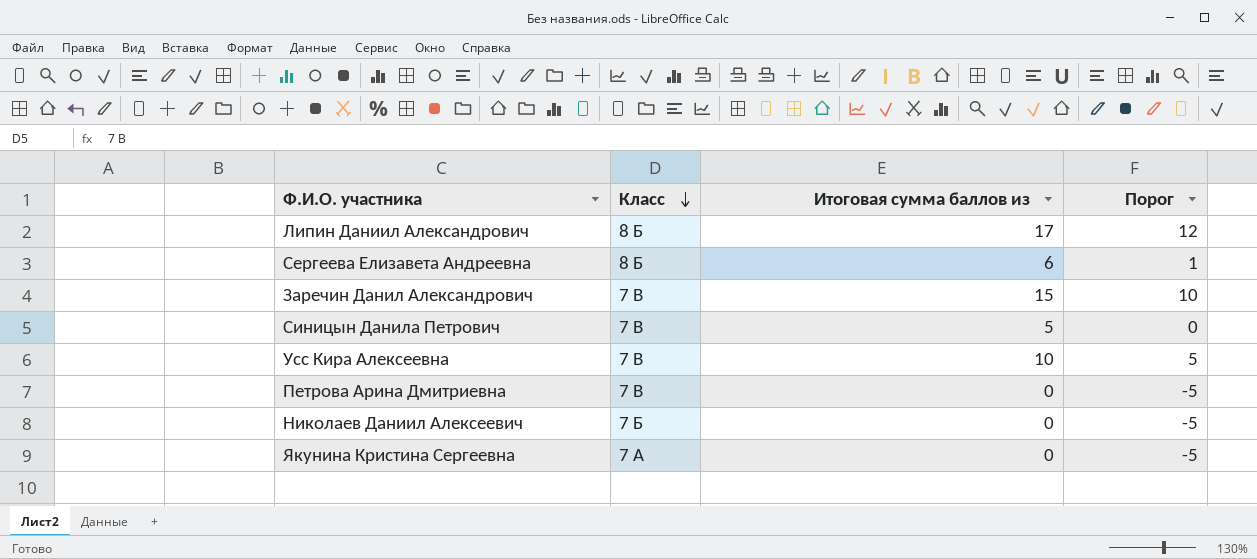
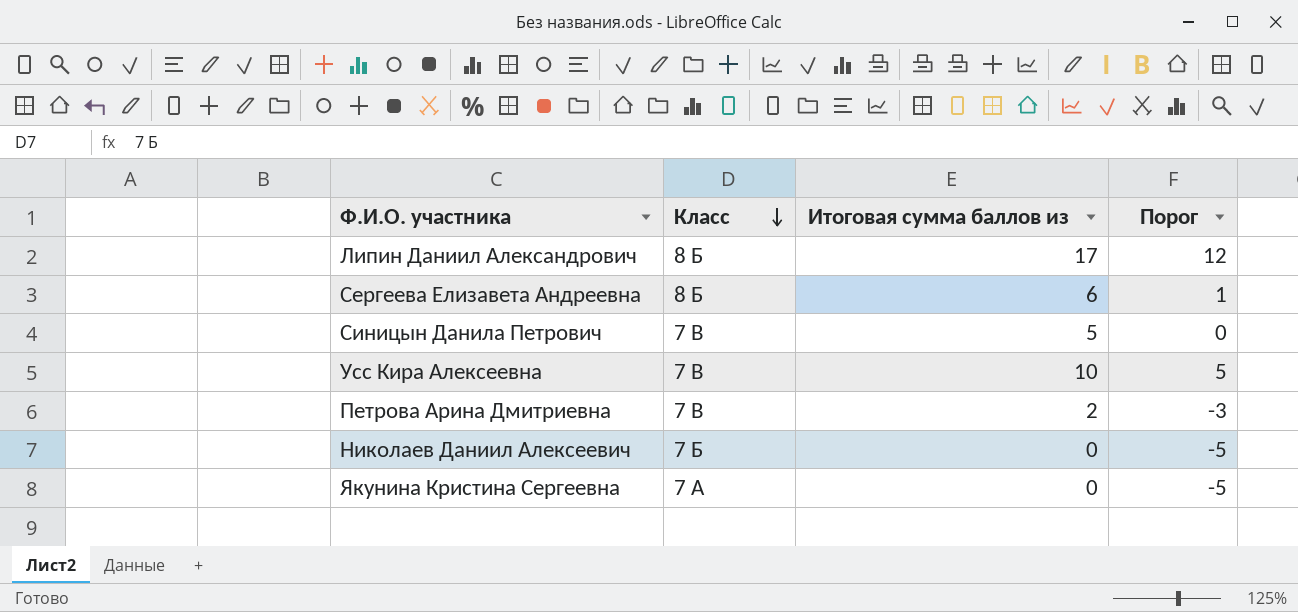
row Заречин Данил Александрович: 7 В | 15 | 10 -> none
Петрова Арина Дмитриевна | Итоговая сумма баллов из: 0 -> 2
Петрова Арина Дмитриевна | Порог: -5 -> -3

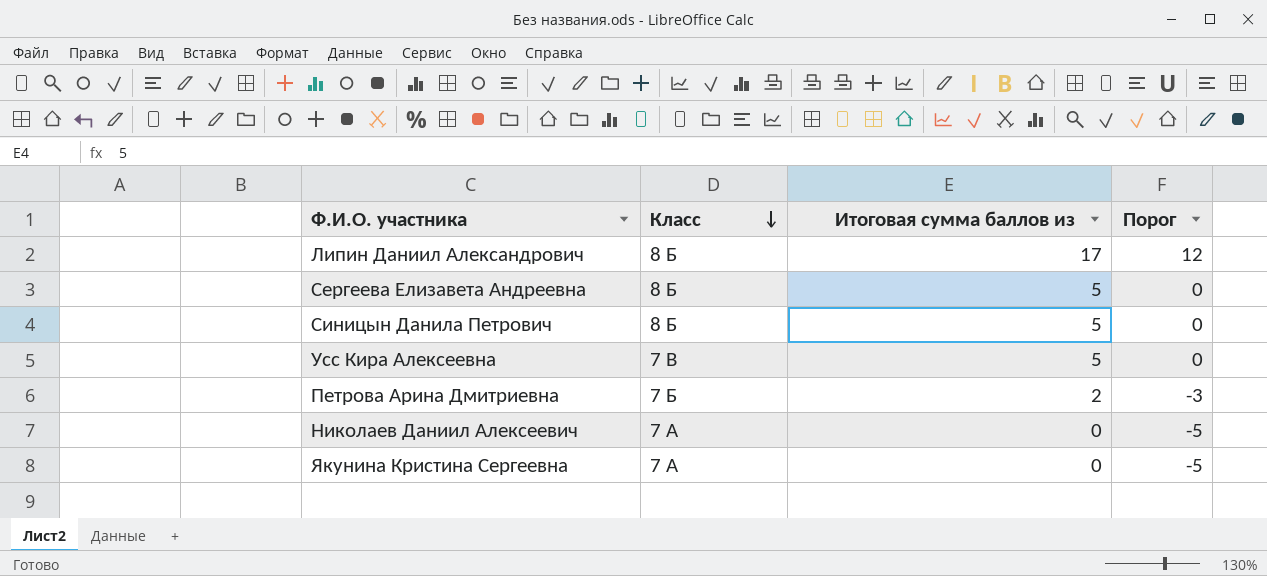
Сергеева Елизавета Андреевна | Итоговая сумма баллов из: 6 -> 5
Сергеева Елизавета Андреевна | Порог: 1 -> 0
Синицын Данила Петрович | Класс: 7 В -> 8 Б
Усс Кира Алексеевна | Итоговая сумма баллов из: 10 -> 5
Усс Кира Алексеевна | Порог: 5 -> 0
Петрова Арина Дмитриевна | Класс: 7 В -> 7 Б
Николаев Даниил Алексеевич | Класс: 7 Б -> 7 А

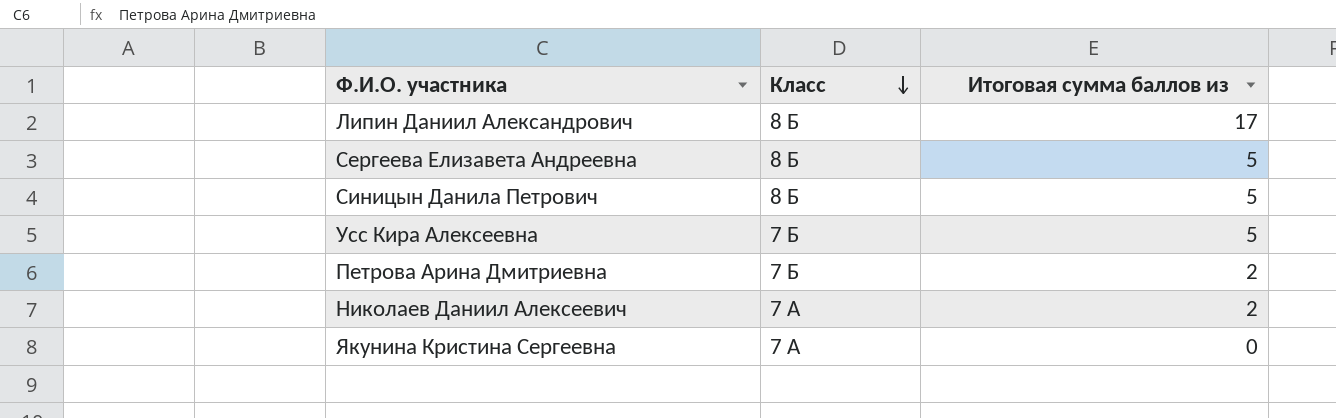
column Порог | formula: [Итоговая сумма баллов из] - 5 -> none
Усс Кира Алексеевна | Класс: 7 В -> 7 Б
Николаев Даниил Алексеевич | Итоговая сумма баллов из: 0 -> 2

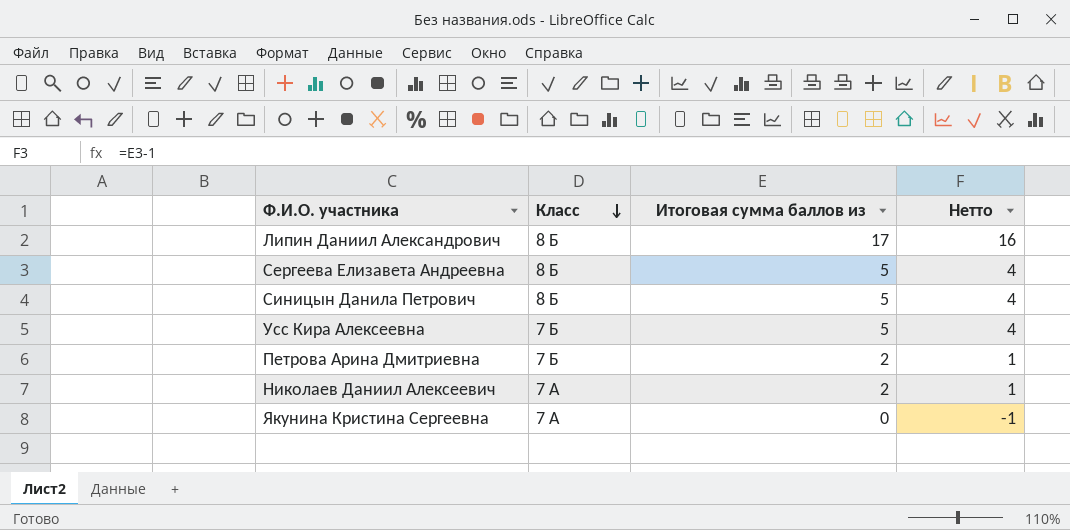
column Нетто | formula: none -> [Итоговая сумма баллов из] - 1

